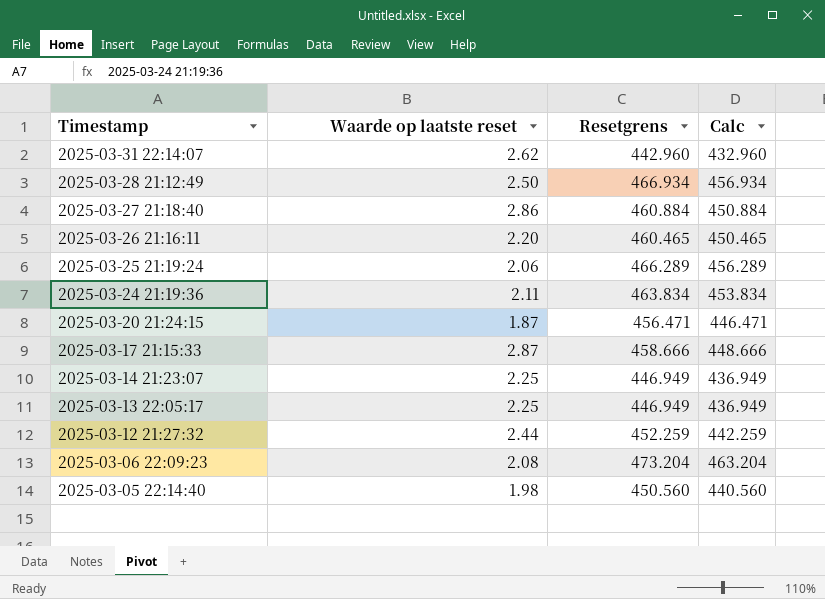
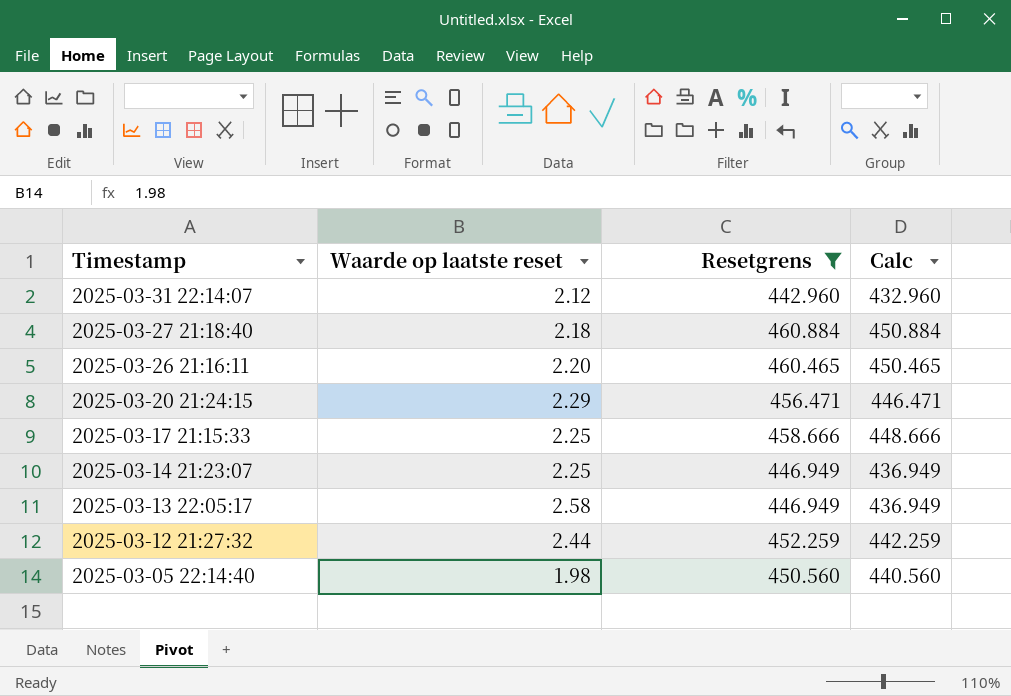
filter: none -> Resetgrens <= 460.884
2025-03-31 22:14:07 | Waarde op laatste reset: 2.62 -> 2.12
2025-03-27 21:18:40 | Waarde op laatste reset: 2.86 -> 2.18
2025-03-20 21:24:15 | Waarde op laatste reset: 1.87 -> 2.29
2025-03-17 21:15:33 | Waarde op laatste reset: 2.87 -> 2.25
2025-03-13 22:05:17 | Waarde op laatste reset: 2.25 -> 2.58

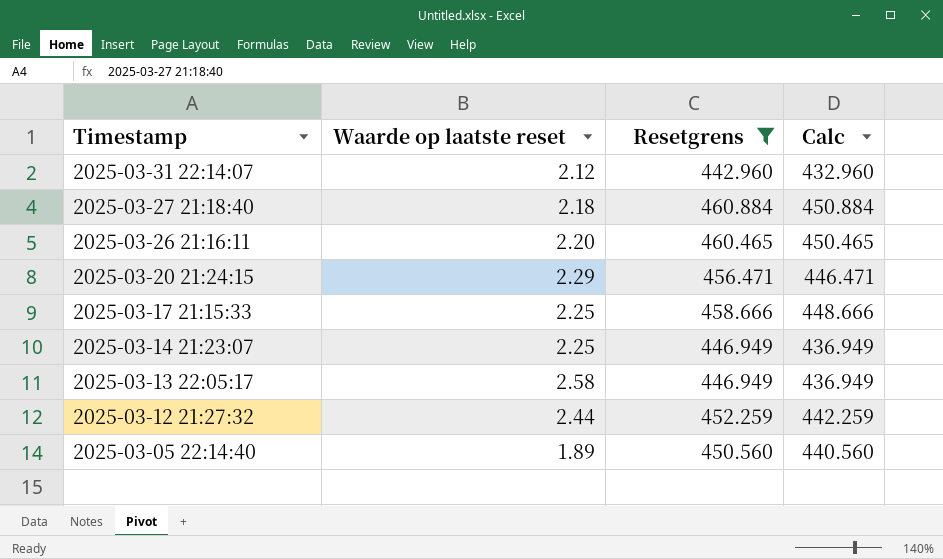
2025-03-05 22:14:40 | Waarde op laatste reset: 1.98 -> 1.89

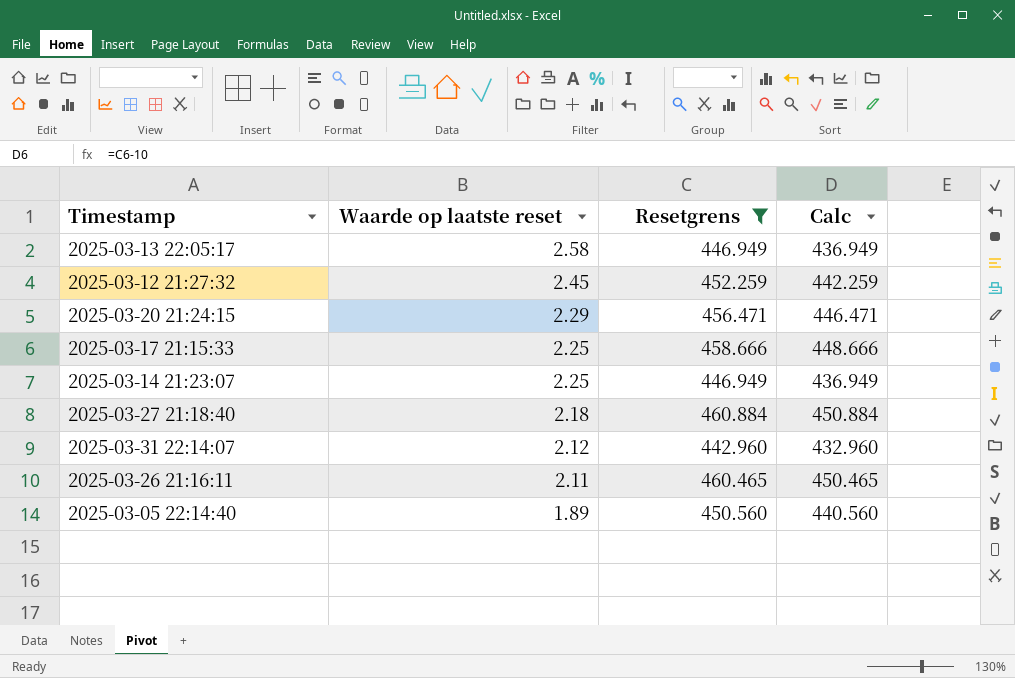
row order: Timestamp descending -> Waarde op laatste reset descending
2025-03-12 21:27:32 | Waarde op laatste reset: 2.44 -> 2.45
2025-03-26 21:16:11 | Waarde op laatste reset: 2.20 -> 2.11

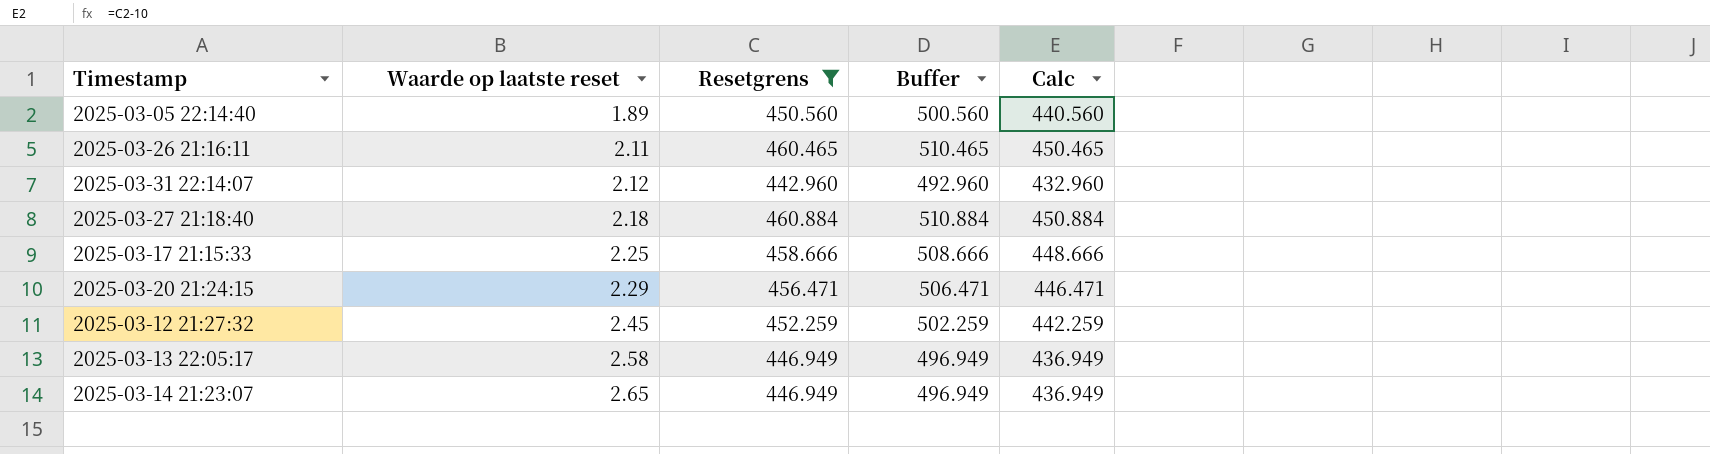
row order: Waarde op laatste reset descending -> Waarde op laatste reset ascending
column Buffer | formula: none -> [Resetgrens] + 50
2025-03-14 21:23:07 | Waarde op laatste reset: 2.25 -> 2.65

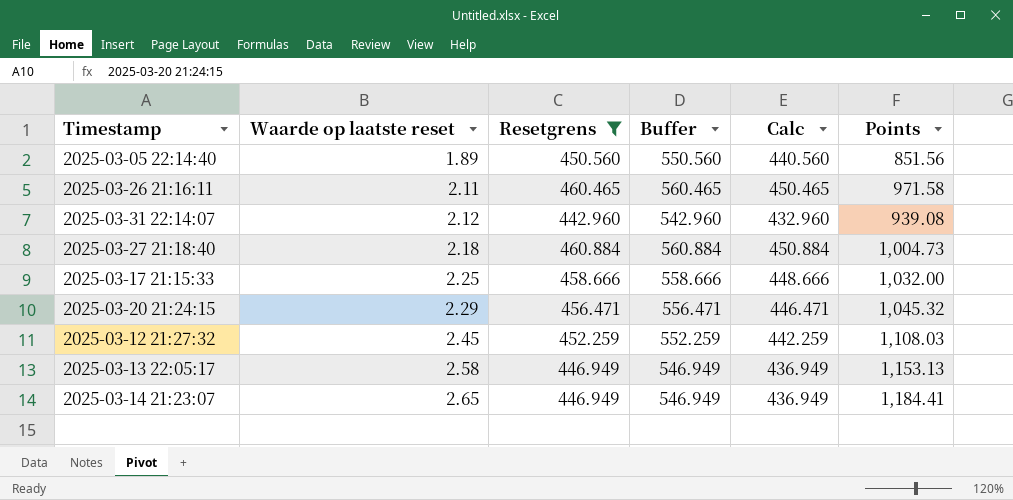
column Buffer | formula: [Resetgrens] + 50 -> [Resetgrens] + 100
column Points | formula: none -> [Waarde op laatste reset] * [Resetgrens]

